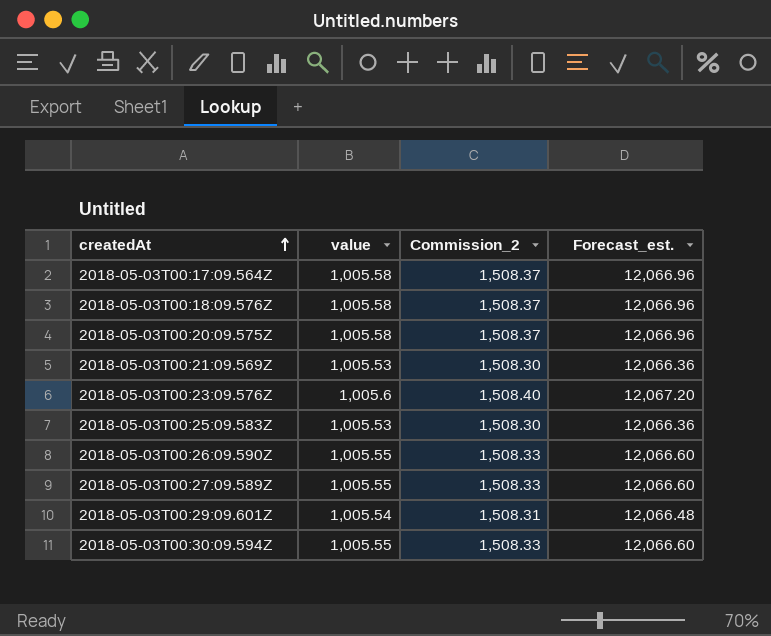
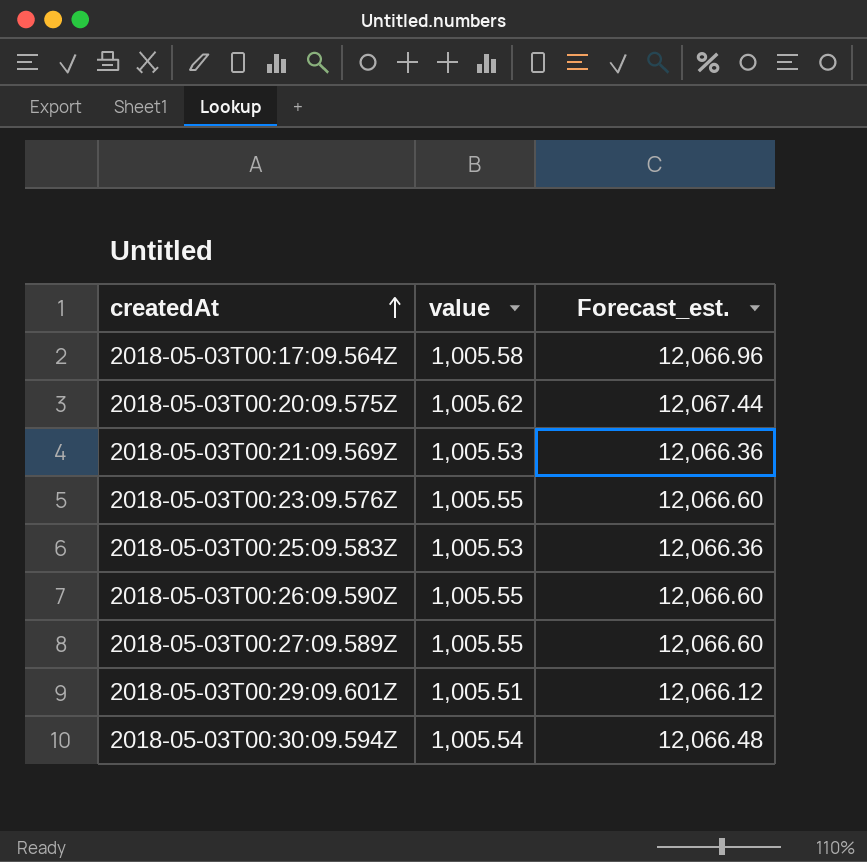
column Commission_2 | formula: [value] * 1.5 -> none
row 2018-05-03T00:18:09.576Z: 1,005.58 | 1,508.37 | 12,066.96 -> none
2018-05-03T00:20:09.575Z | value: 1,005.58 -> 1,005.62
2018-05-03T00:20:09.575Z | Forecast_est.: 12,066.96 -> 12,067.44
2018-05-03T00:23:09.576Z | value: 1,005.6 -> 1,005.55
2018-05-03T00:23:09.576Z | Forecast_est.: 12,067.20 -> 12,066.60
2018-05-03T00:29:09.601Z | value: 1,005.54 -> 1,005.51
2018-05-03T00:29:09.601Z | Forecast_est.: 12,066.48 -> 12,066.12
2018-05-03T00:30:09.594Z | value: 1,005.55 -> 1,005.54
2018-05-03T00:30:09.594Z | Forecast_est.: 12,066.60 -> 12,066.48

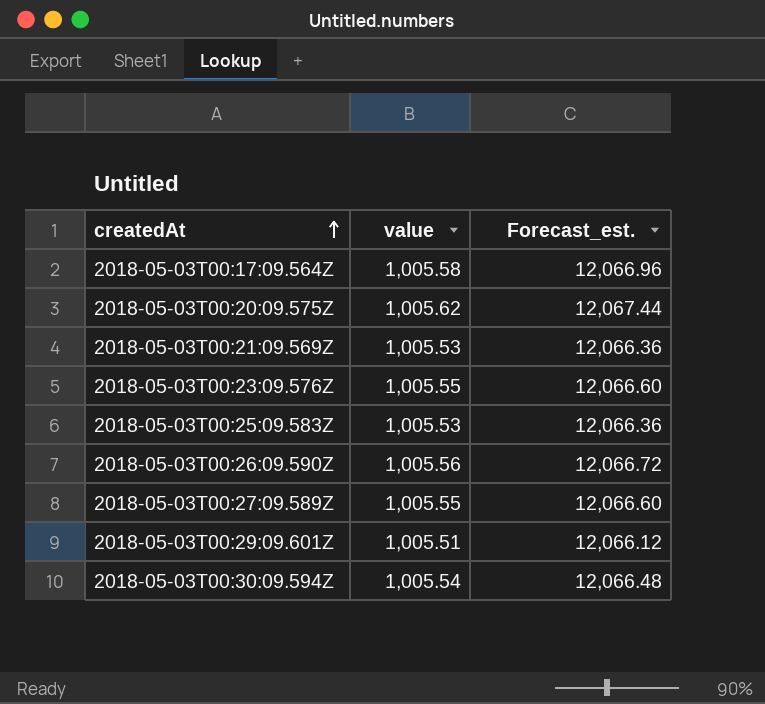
2018-05-03T00:26:09.590Z | value: 1,005.55 -> 1,005.56
2018-05-03T00:26:09.590Z | Forecast_est.: 12,066.60 -> 12,066.72

